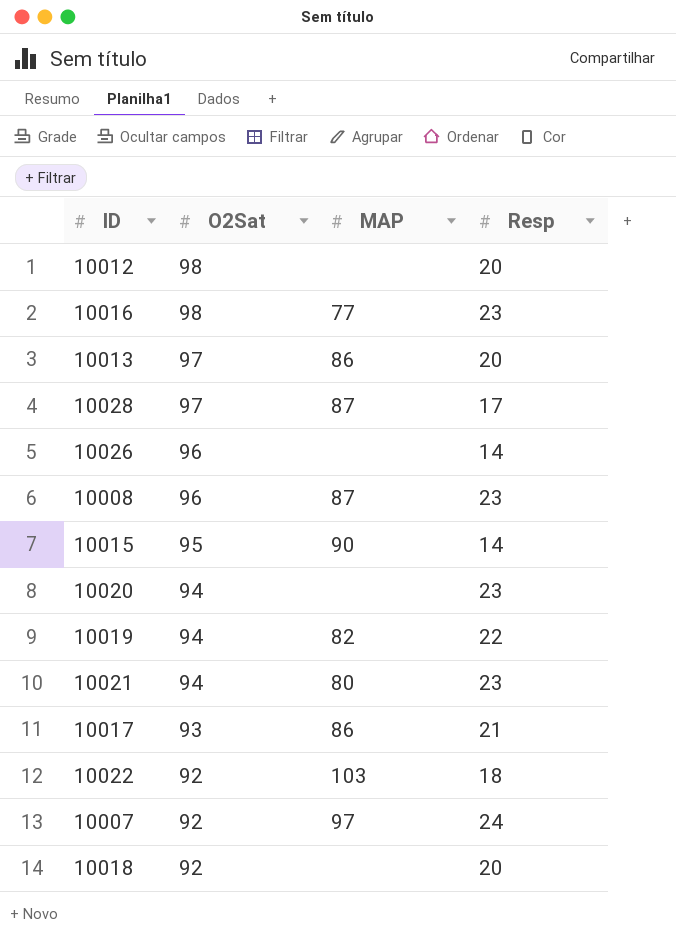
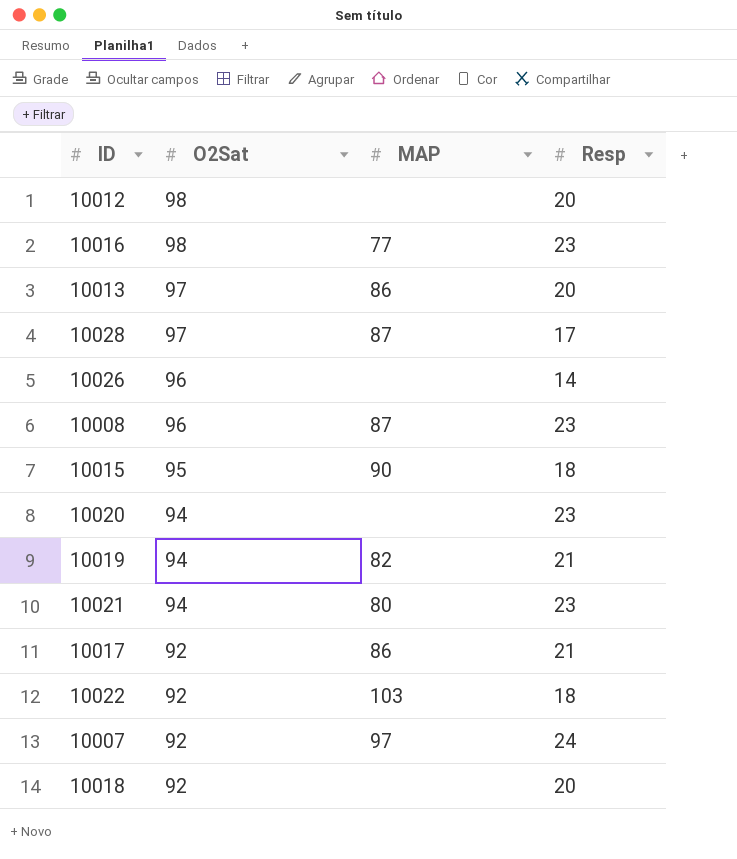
10015 | Resp: 14 -> 18
10019 | Resp: 22 -> 21
10017 | O2Sat: 93 -> 92

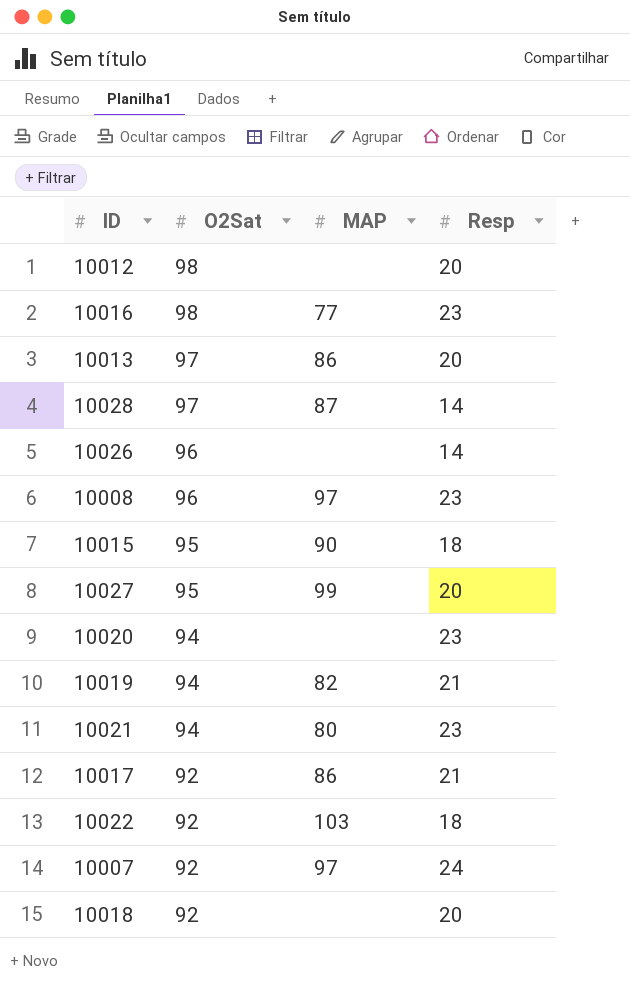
10028 | Resp: 17 -> 14
10008 | MAP: 87 -> 97
row 10027: none -> 95 | 99 | 20

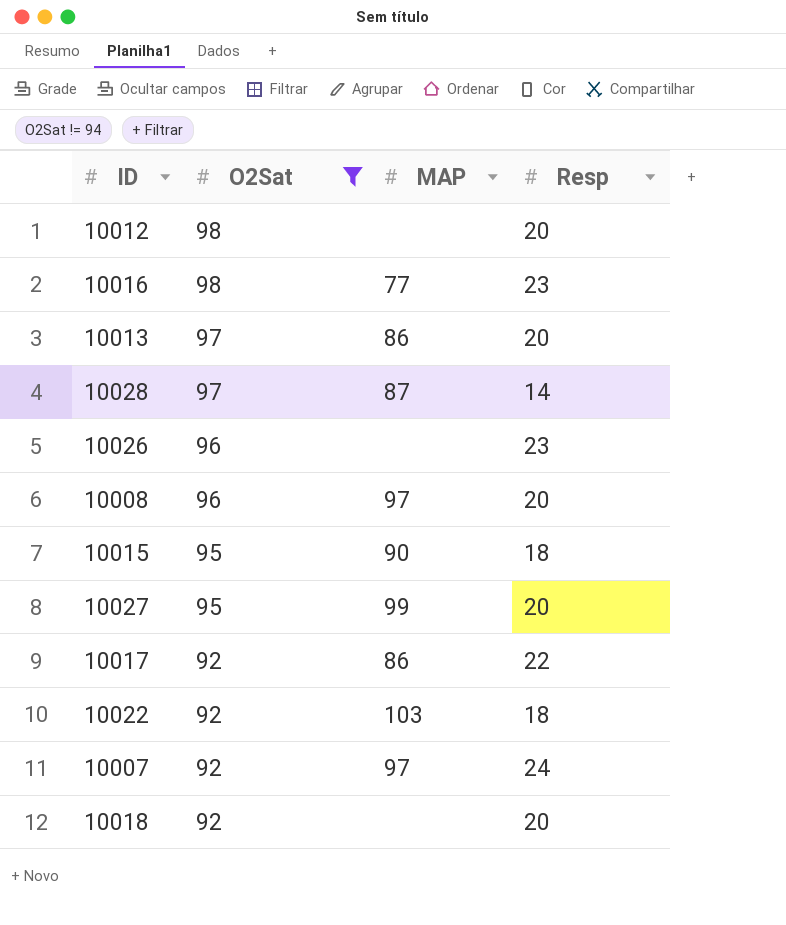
filter: none -> O2Sat != 94
10026 | Resp: 14 -> 23
10008 | Resp: 23 -> 20
10017 | Resp: 21 -> 22

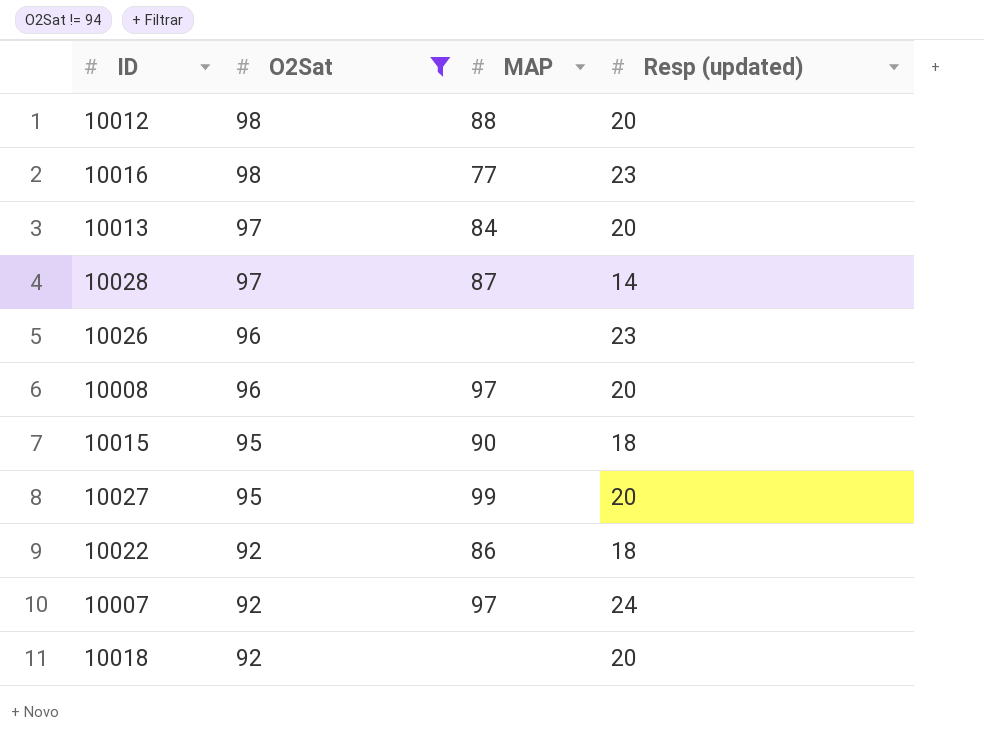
column name: Resp -> Resp (updated)
row 10017: 92 | 86 | 22 -> none
10012 | MAP: none -> 88
10013 | MAP: 86 -> 84
10022 | MAP: 103 -> 86

